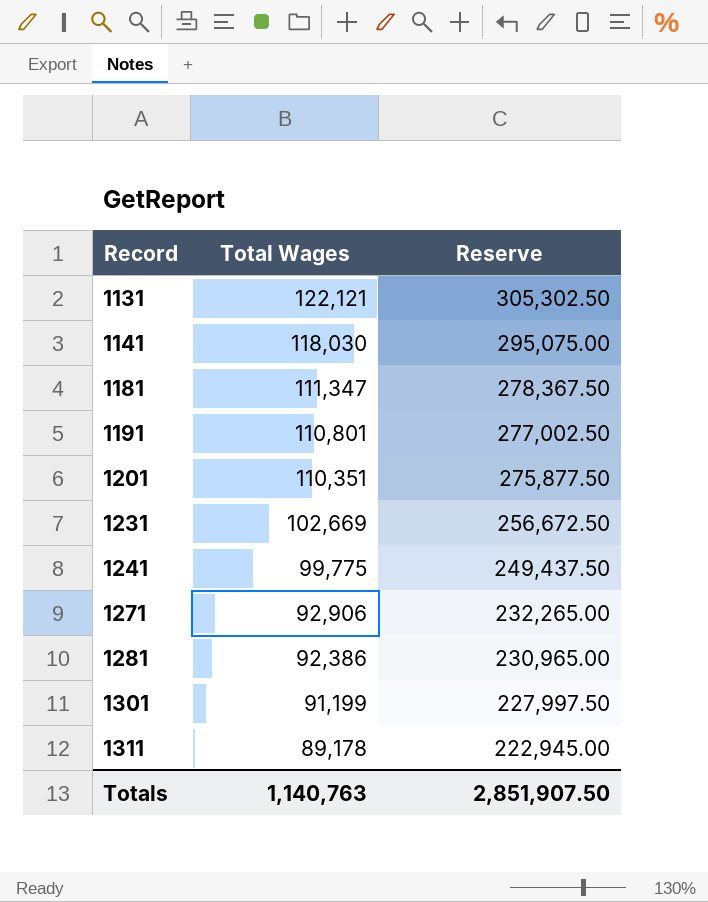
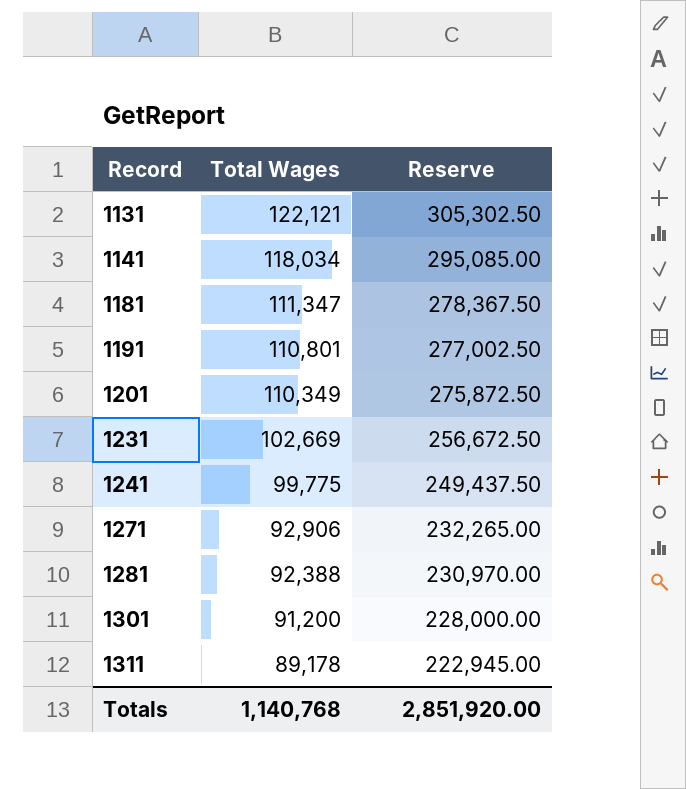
1141 | Total Wages: 118,030 -> 118,034
1141 | Reserve: 295,075.00 -> 295,085.00
1201 | Total Wages: 110,351 -> 110,349
1201 | Reserve: 275,877.50 -> 275,872.50
1281 | Total Wages: 92,386 -> 92,388
1281 | Reserve: 230,965.00 -> 230,970.00
1301 | Total Wages: 91,199 -> 91,200
1301 | Reserve: 227,997.50 -> 228,000.00
Totals | Total Wages: 1,140,763 -> 1,140,768
Totals | Reserve: 2,851,907.50 -> 2,851,920.00

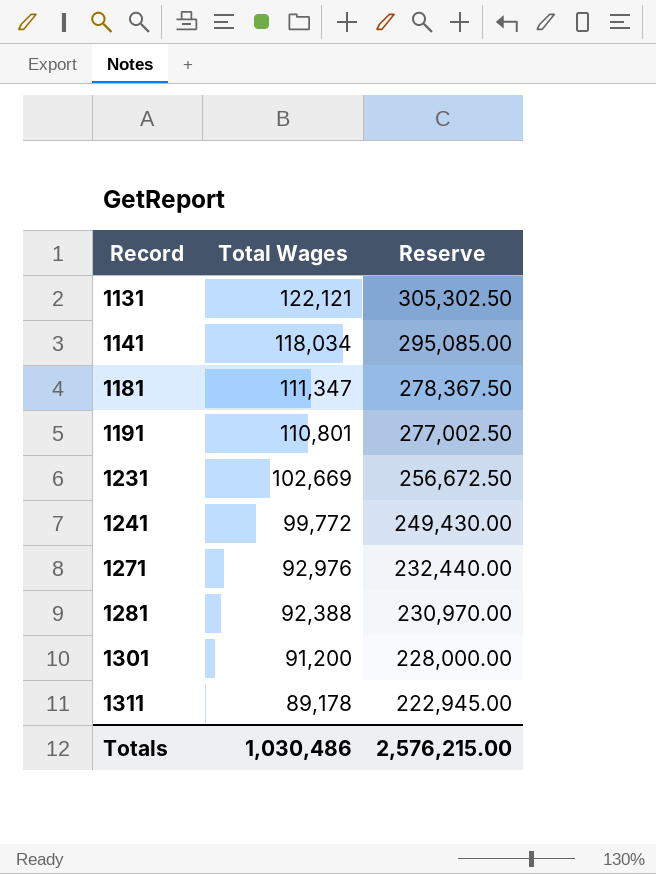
row 1201: 110,349 | 275,872.50 -> none
1241 | Total Wages: 99,775 -> 99,772
1241 | Reserve: 249,437.50 -> 249,430.00
1271 | Total Wages: 92,906 -> 92,976
1271 | Reserve: 232,265.00 -> 232,440.00
Totals | Total Wages: 1,140,768 -> 1,030,486
Totals | Reserve: 2,851,920.00 -> 2,576,215.00

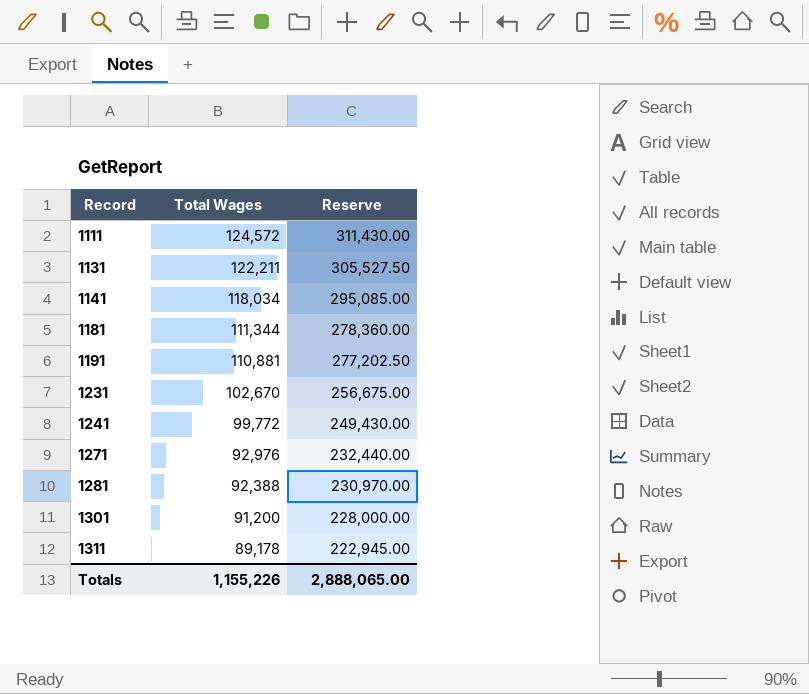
row 1111: none -> 124,572 | 311,430.00
1131 | Total Wages: 122,121 -> 122,211
1131 | Reserve: 305,302.50 -> 305,527.50
1181 | Total Wages: 111,347 -> 111,344
1181 | Reserve: 278,367.50 -> 278,360.00
1191 | Total Wages: 110,801 -> 110,881
1191 | Reserve: 277,002.50 -> 277,202.50
1231 | Total Wages: 102,669 -> 102,670
1231 | Reserve: 256,672.50 -> 256,675.00
Totals | Total Wages: 1,030,486 -> 1,155,226
Totals | Reserve: 2,576,215.00 -> 2,888,065.00

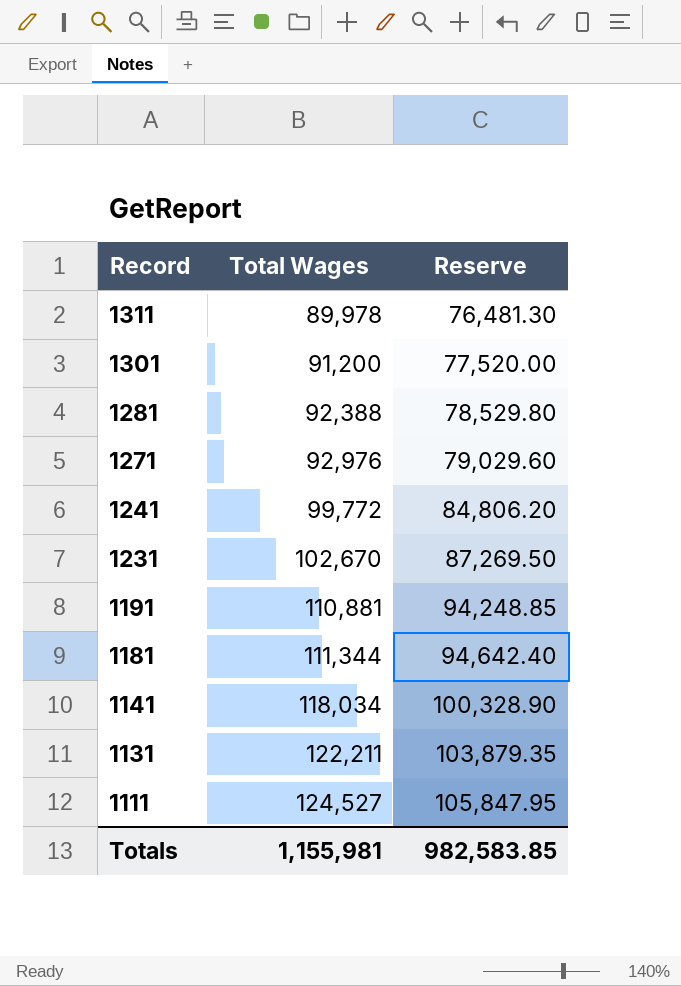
row order: Record ascending -> Record descending
column Reserve | formula: [Total Wages] * 2.5 -> [Total Wages] * 0.85
1311 | Total Wages: 89,178 -> 89,978
1111 | Total Wages: 124,572 -> 124,527
Totals | Total Wages: 1,155,226 -> 1,155,981
Totals | Reserve: 2,888,065.00 -> 982,583.85

